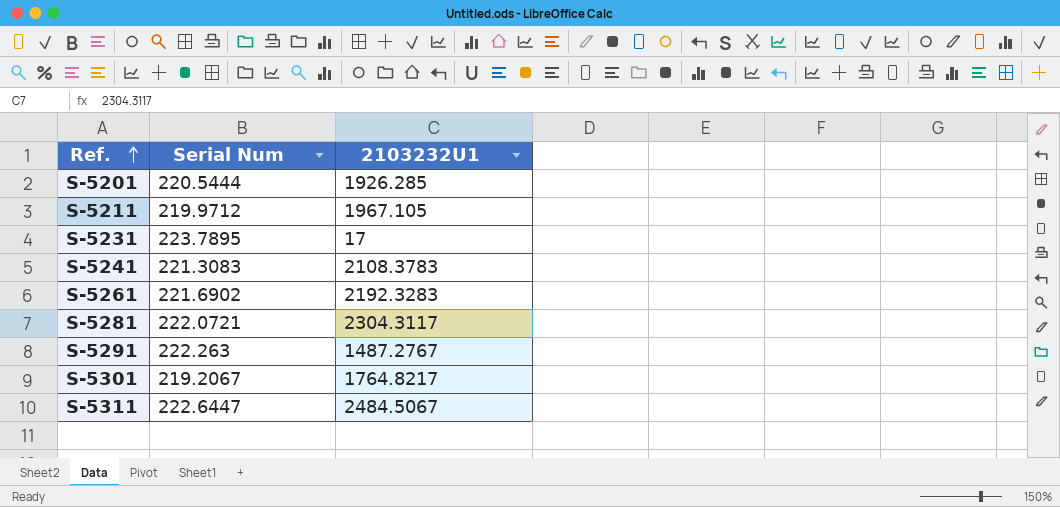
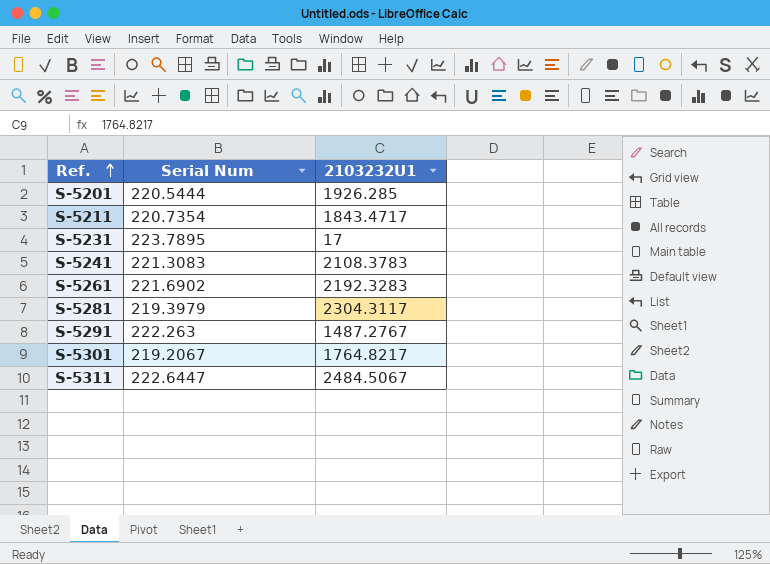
S-5211 | Serial Num: 219.9712 -> 220.7354
S-5211 | 2103232U1: 1967.105 -> 1843.4717
S-5281 | Serial Num: 222.0721 -> 219.3979

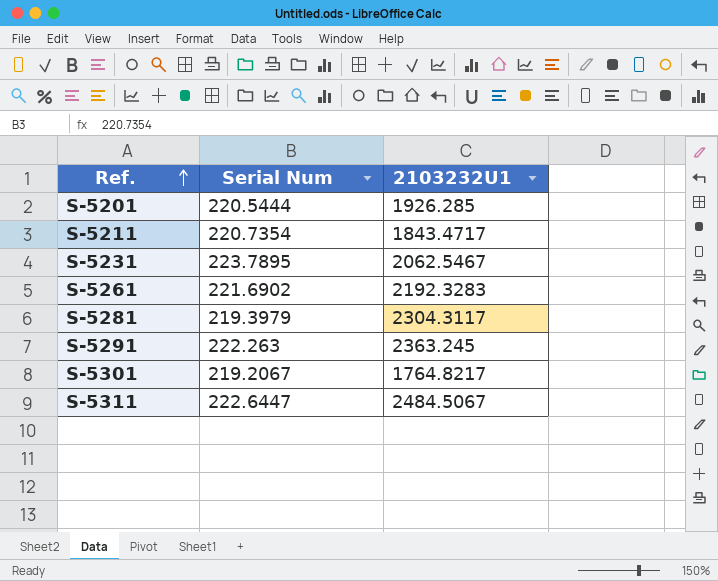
row S-5241: 221.3083 | 2108.3783 -> none
S-5231 | 2103232U1: 17 -> 2062.5467
S-5291 | 2103232U1: 1487.2767 -> 2363.245

